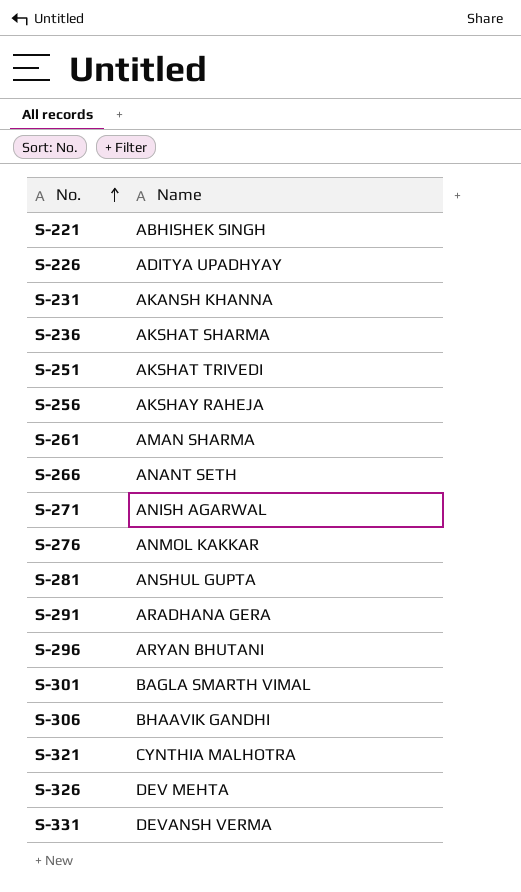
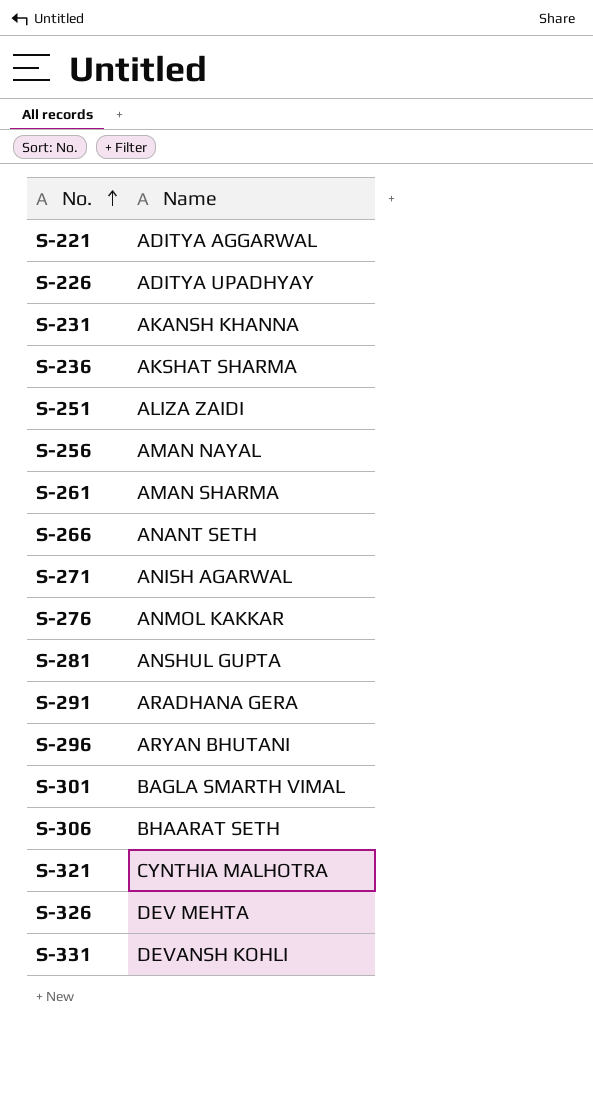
S-221 | Name: ABHISHEK SINGH -> ADITYA AGGARWAL
S-251 | Name: AKSHAT TRIVEDI -> ALIZA ZAIDI
S-256 | Name: AKSHAY RAHEJA -> AMAN NAYAL
S-306 | Name: BHAAVIK GANDHI -> BHAARAT SETH
S-331 | Name: DEVANSH VERMA -> DEVANSH KOHLI

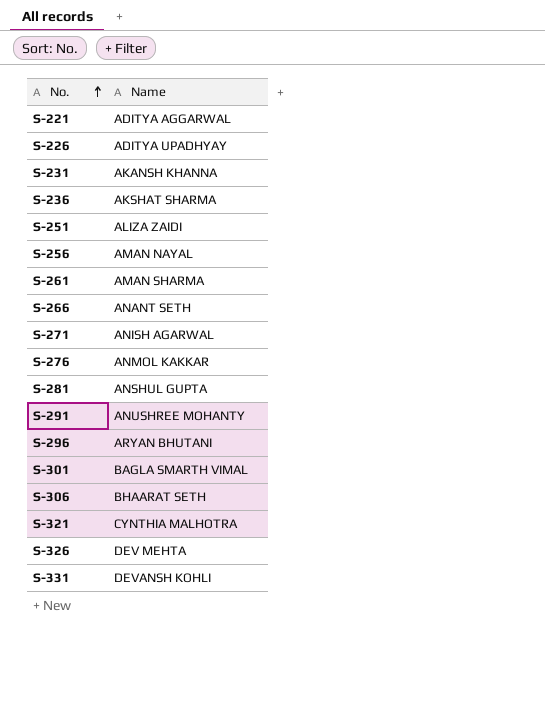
S-291 | Name: ARADHANA GERA -> ANUSHREE MOHANTY

